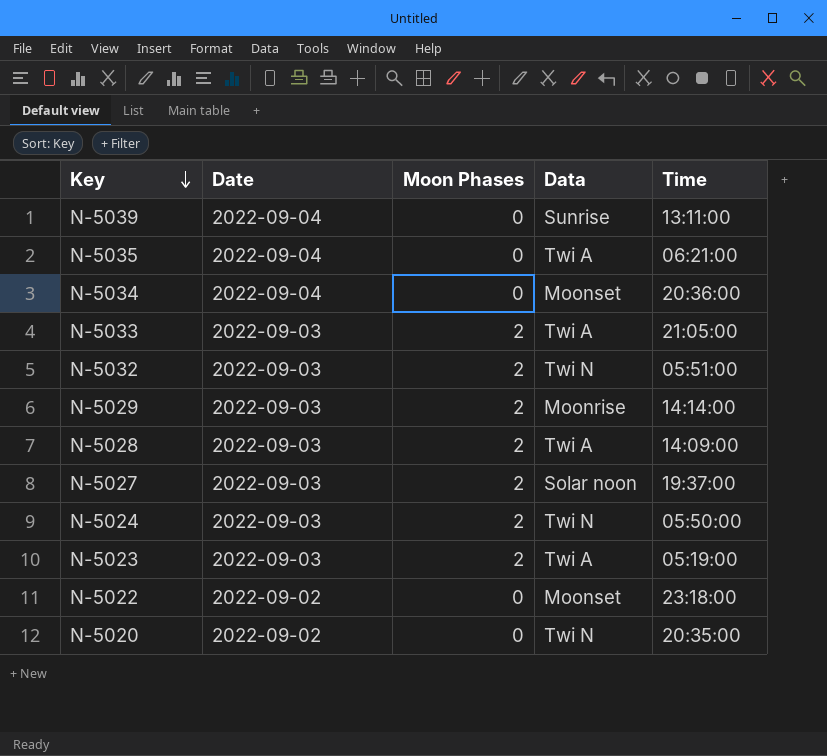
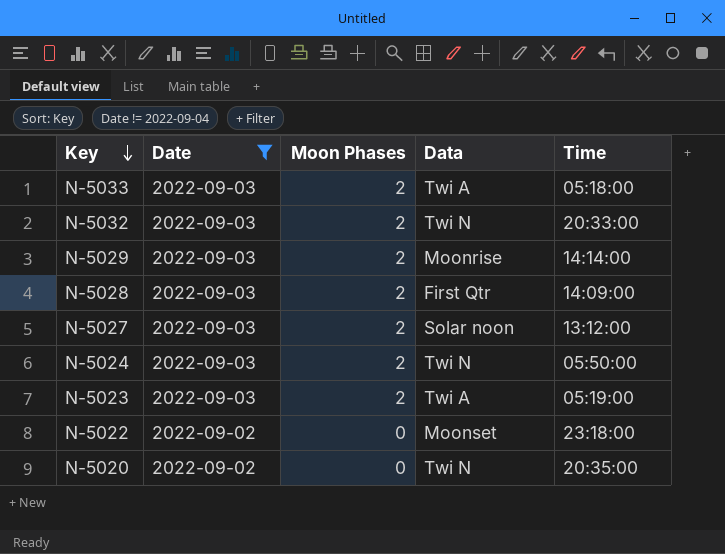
filter: none -> Date != 2022-09-04
N-5033 | Time: 21:05:00 -> 05:18:00
N-5032 | Time: 05:51:00 -> 20:33:00
N-5028 | Data: Twi A -> First Qtr
N-5027 | Time: 19:37:00 -> 13:12:00

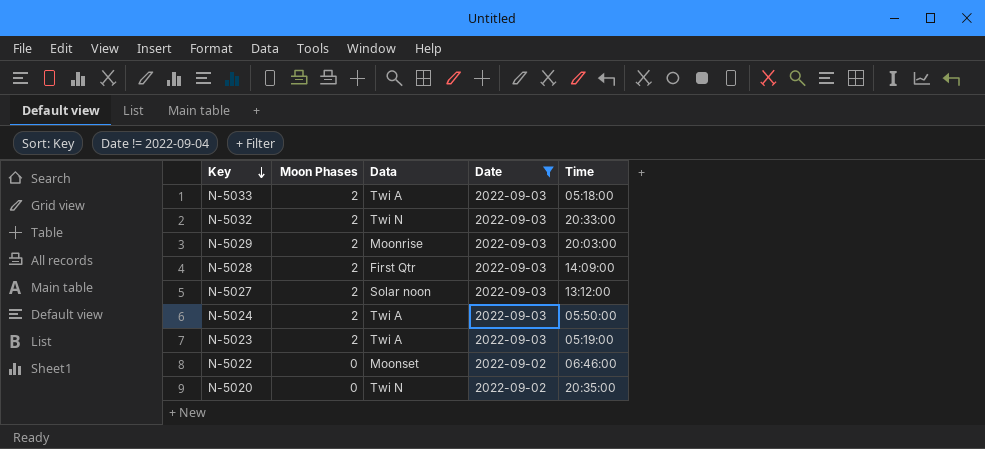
column Date | position: 2 -> 4
N-5029 | Time: 14:14:00 -> 20:03:00
N-5024 | Data: Twi N -> Twi A
N-5022 | Time: 23:18:00 -> 06:46:00

